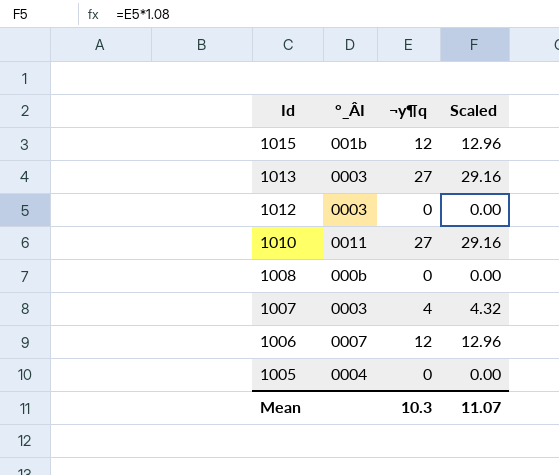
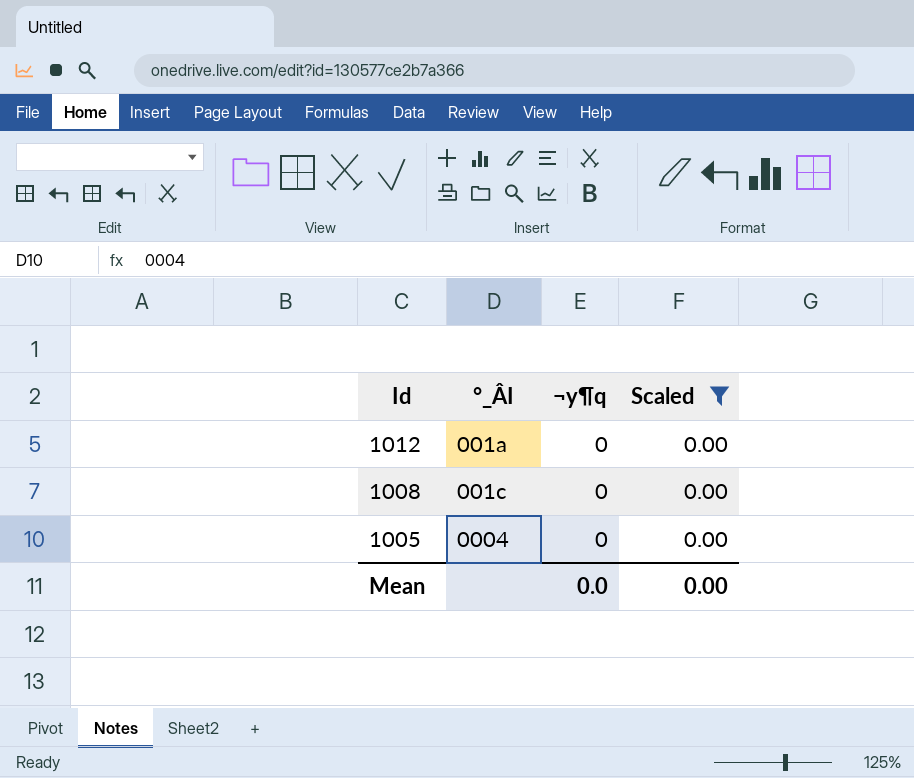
filter: none -> Scaled = 0.00
1012 | °_ÂI: 0003 -> 001a
1008 | °_ÂI: 000b -> 001c
Mean | ¬y¶q: 10.3 -> 0.0
Mean | Scaled: 11.07 -> 0.00

